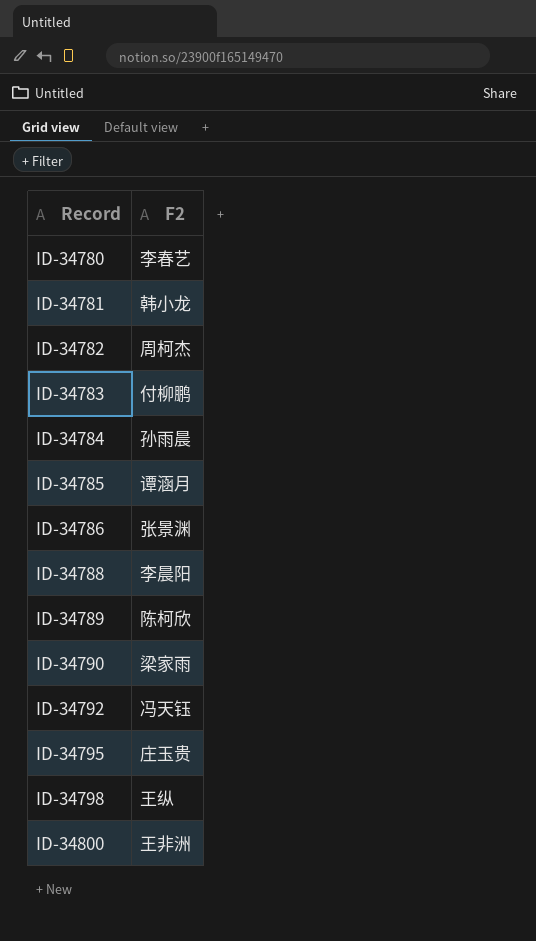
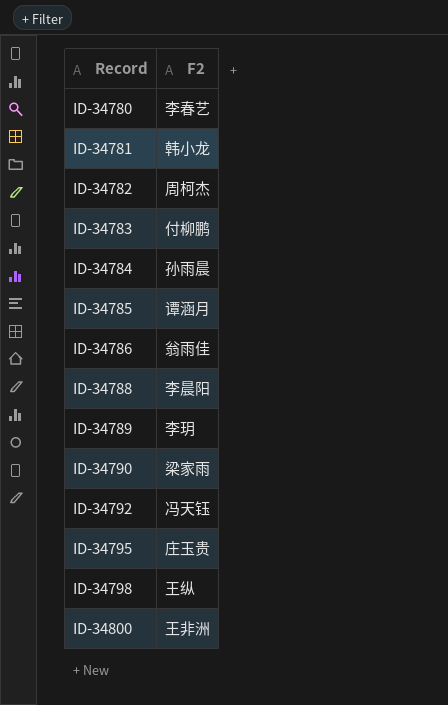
ID-34786 | F2: 张景渊 -> 翁雨佳
ID-34789 | F2: 陈柯欣 -> 李玥

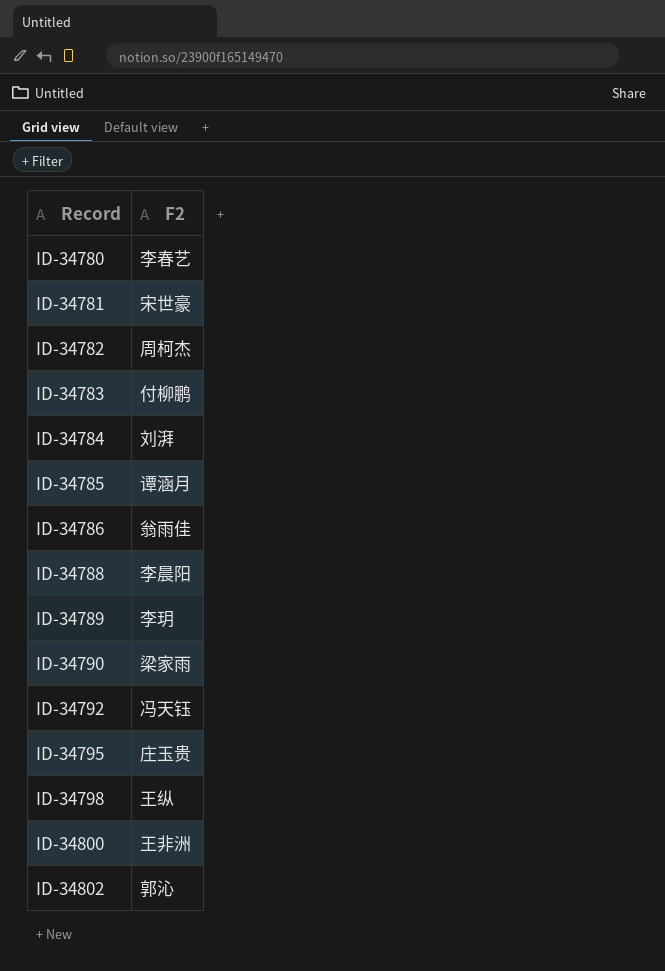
ID-34781 | F2: 韩小龙 -> 宋世豪
ID-34784 | F2: 孙雨晨 -> 刘湃
row ID-34802: none -> 郭沁

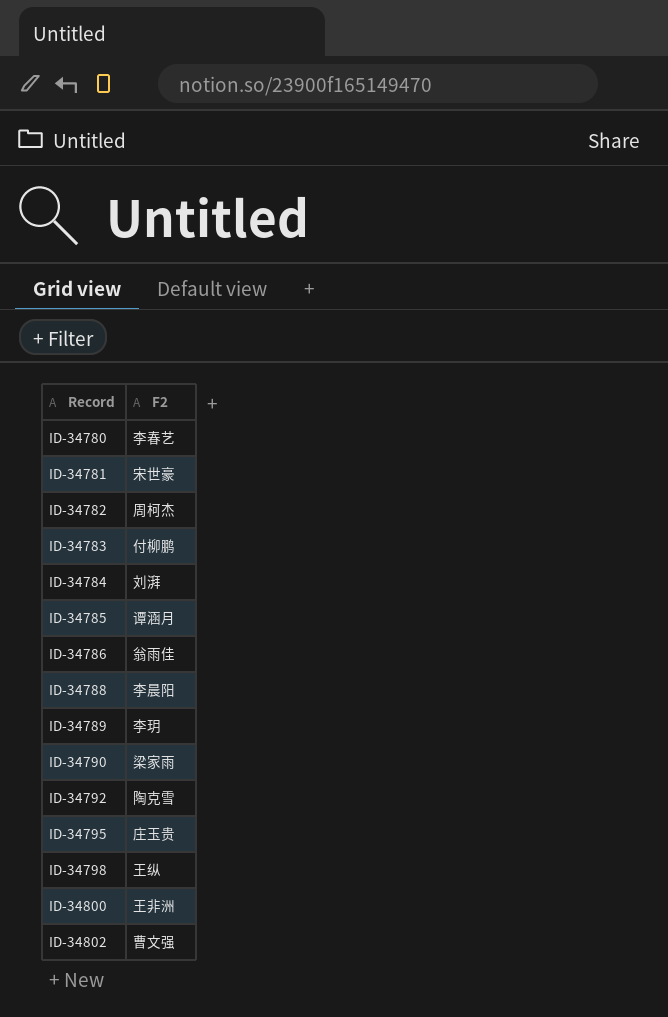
ID-34792 | F2: 冯天钰 -> 陶克雪
ID-34802 | F2: 郭沁 -> 曹文强

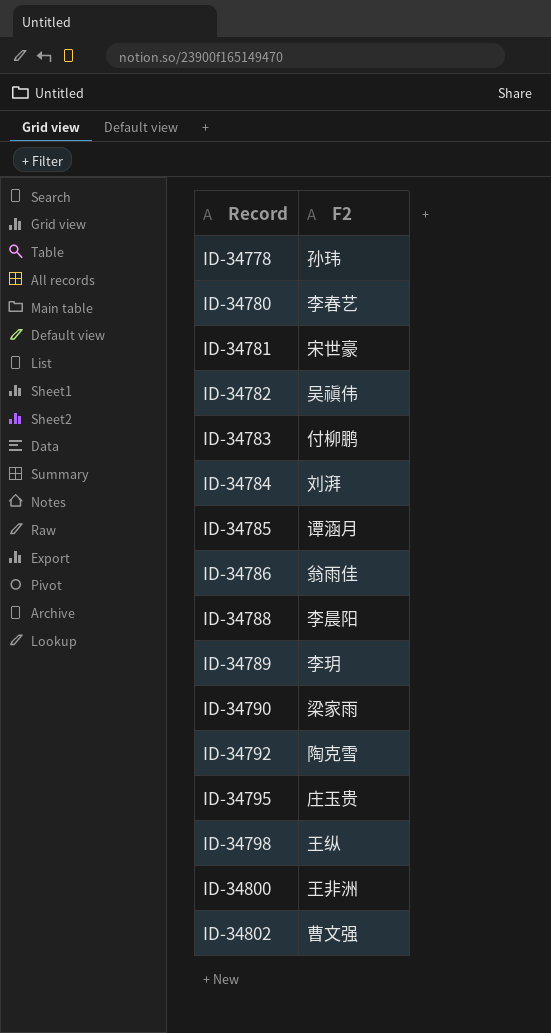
row ID-34778: none -> 孙玮
ID-34782 | F2: 周柯杰 -> 吴禛伟

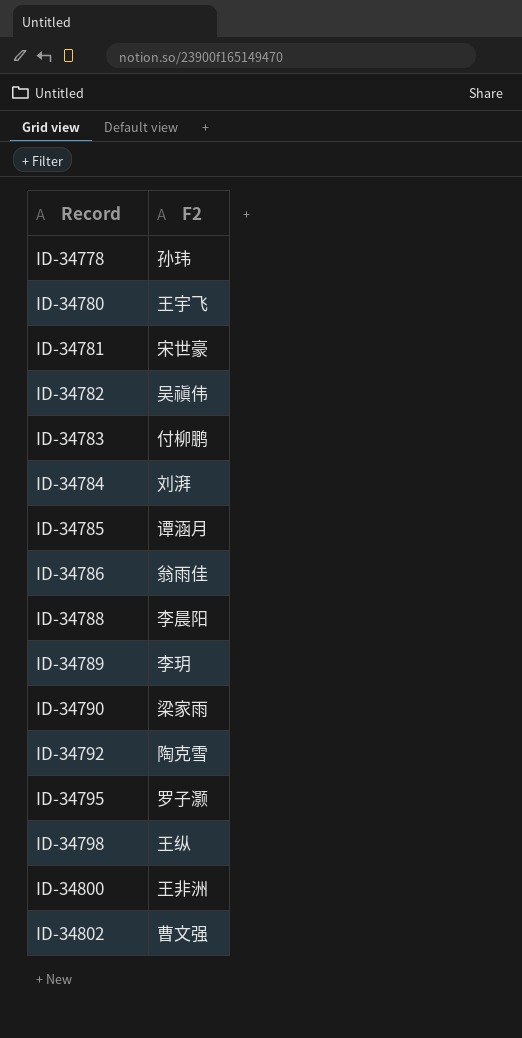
ID-34780 | F2: 李春艺 -> 王宇飞
ID-34795 | F2: 庄玉贵 -> 罗子灏

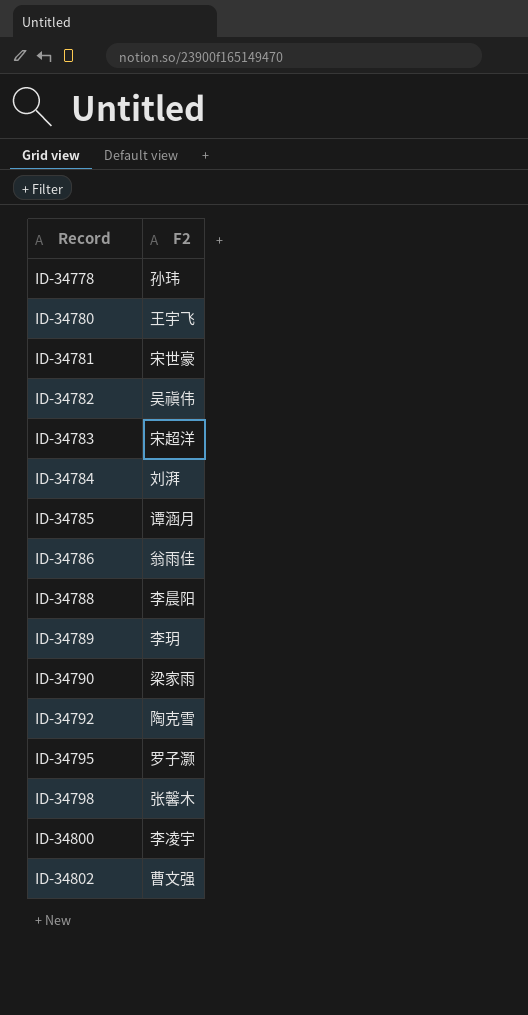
ID-34783 | F2: 付柳鹏 -> 宋超洋
ID-34798 | F2: 王纵 -> 张馨木
ID-34800 | F2: 王非洲 -> 李凌宇

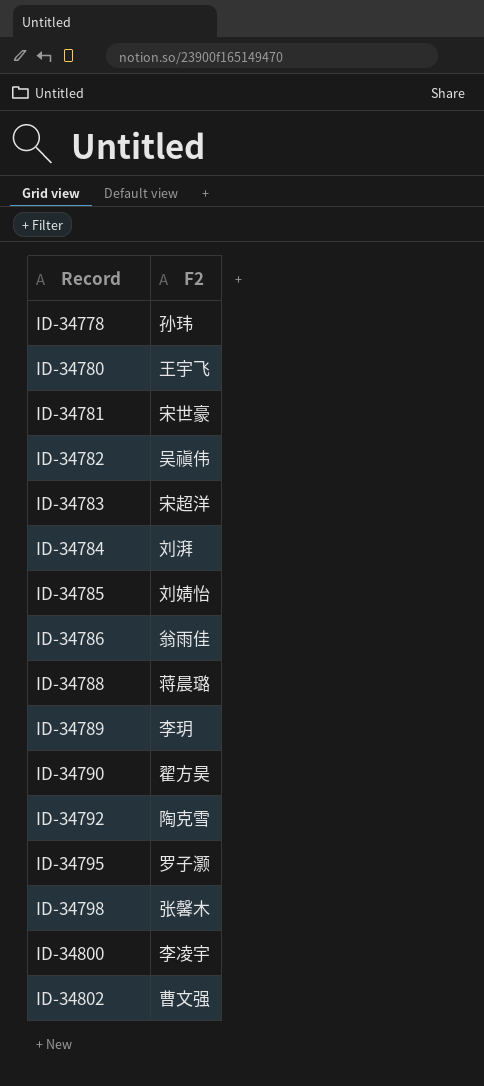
ID-34785 | F2: 谭涵月 -> 刘婧怡
ID-34788 | F2: 李晨阳 -> 蒋晨璐
ID-34790 | F2: 梁家雨 -> 翟方昊

